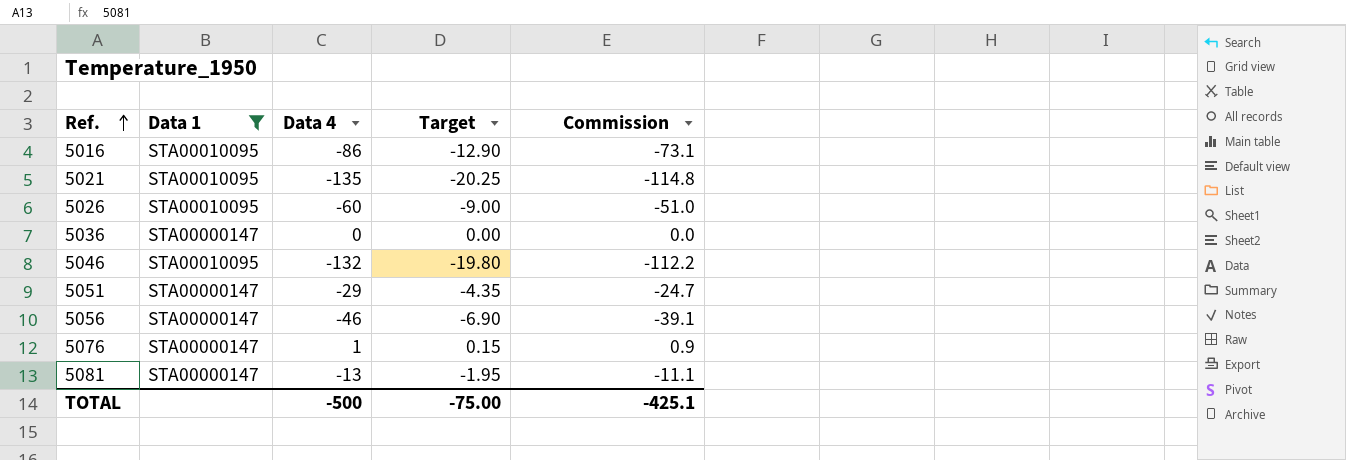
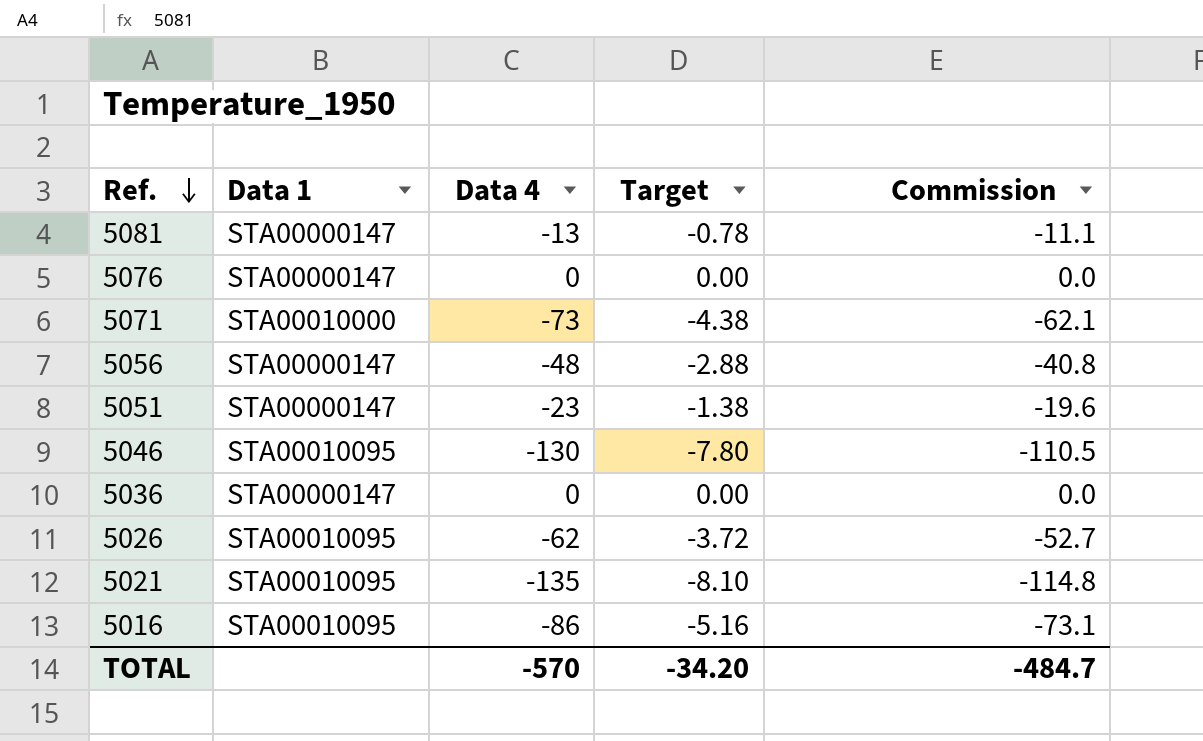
filter: Data 1 != STA00010000 -> none
row order: Ref. ascending -> Ref. descending
column Target | formula: [Data 4] * 0.15 -> [Data 4] * 0.06
5076 | Data 4: 1 -> 0
5076 | Commission: 0.9 -> 0.0
5056 | Data 4: -46 -> -48
5056 | Commission: -39.1 -> -40.8
5051 | Data 4: -29 -> -23
5051 | Commission: -24.7 -> -19.6
5046 | Data 4: -132 -> -130
5046 | Commission: -112.2 -> -110.5
5026 | Data 4: -60 -> -62
5026 | Commission: -51.0 -> -52.7
TOTAL | Data 4: -500 -> -570
TOTAL | Target: -75.00 -> -34.20
TOTAL | Commission: -425.1 -> -484.7

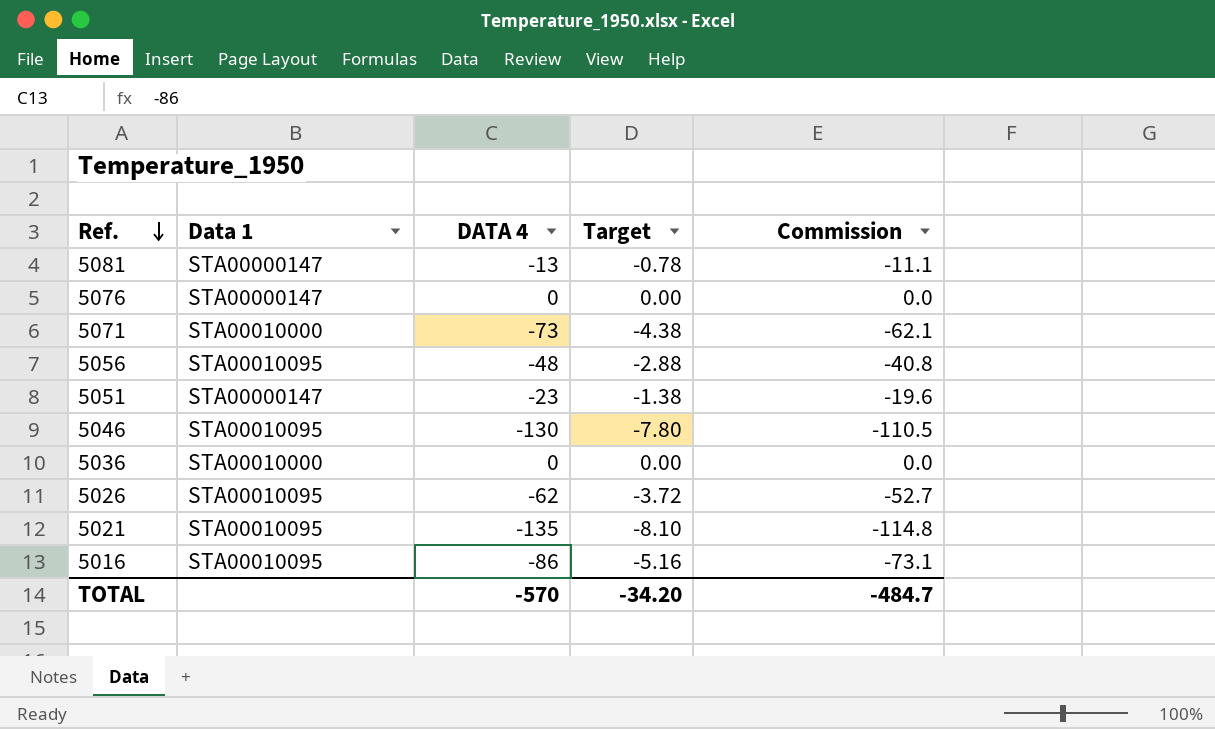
column name: Data 4 -> DATA 4
5056 | Data 1: STA00000147 -> STA00010095
5036 | Data 1: STA00000147 -> STA00010000

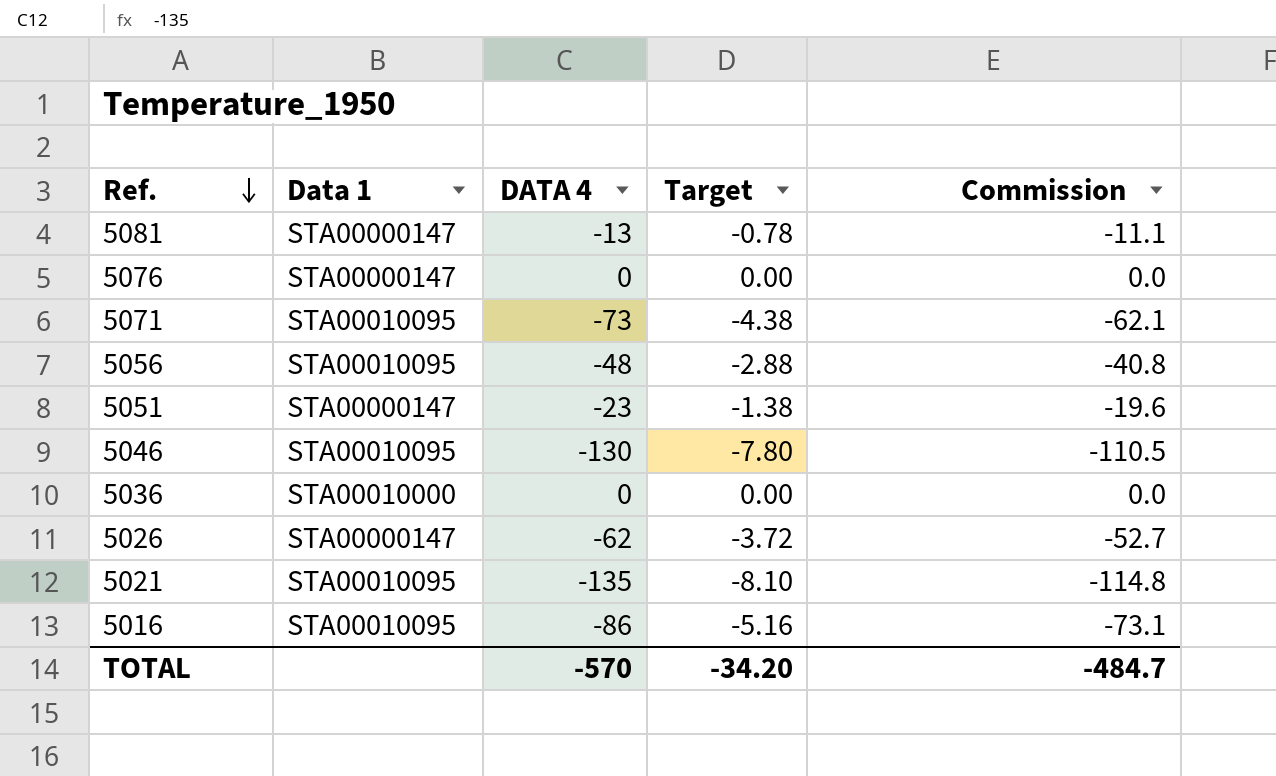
5071 | Data 1: STA00010000 -> STA00010095
5026 | Data 1: STA00010095 -> STA00000147

